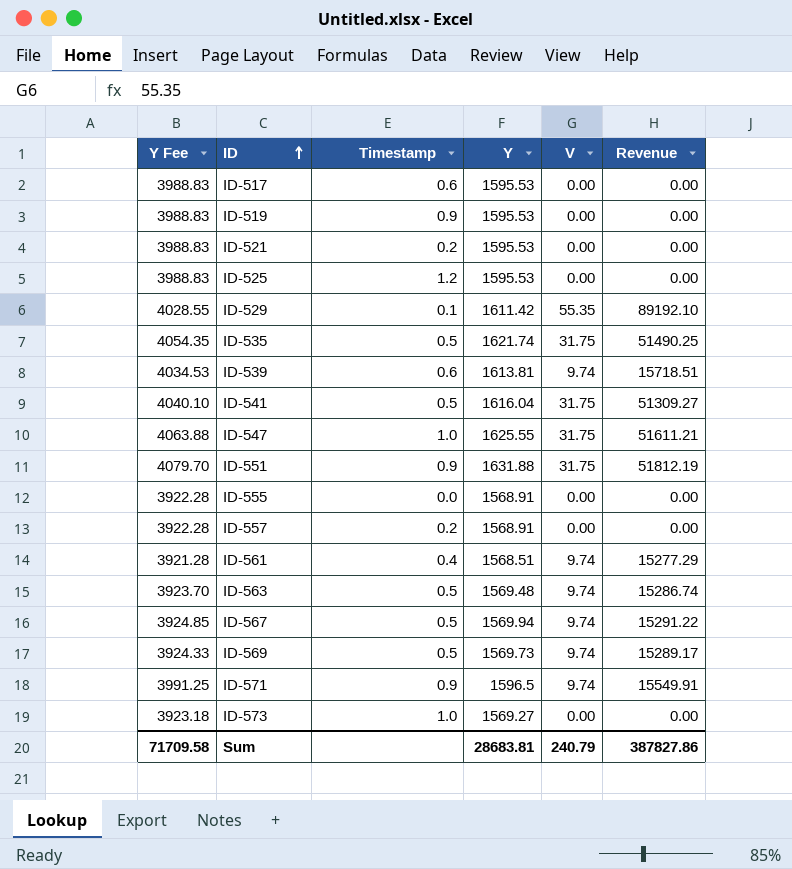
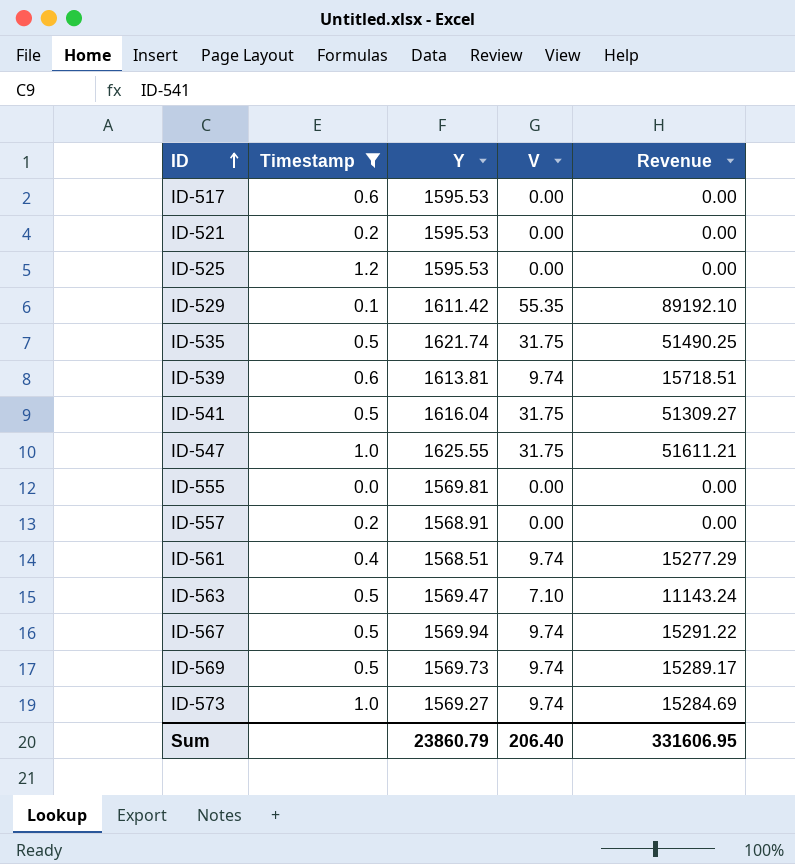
filter: none -> Timestamp != 0.9
column Y Fee | formula: [Y] * 2.5 -> none
ID-555 | Y: 1568.91 -> 1569.81
ID-563 | Y: 1569.48 -> 1569.47
ID-563 | V: 9.74 -> 7.10
ID-563 | Revenue: 15286.74 -> 11143.24
ID-573 | V: 0.00 -> 9.74
ID-573 | Revenue: 0.00 -> 15284.69
Sum | Y: 28683.81 -> 23860.79
Sum | V: 240.79 -> 206.40
Sum | Revenue: 387827.86 -> 331606.95

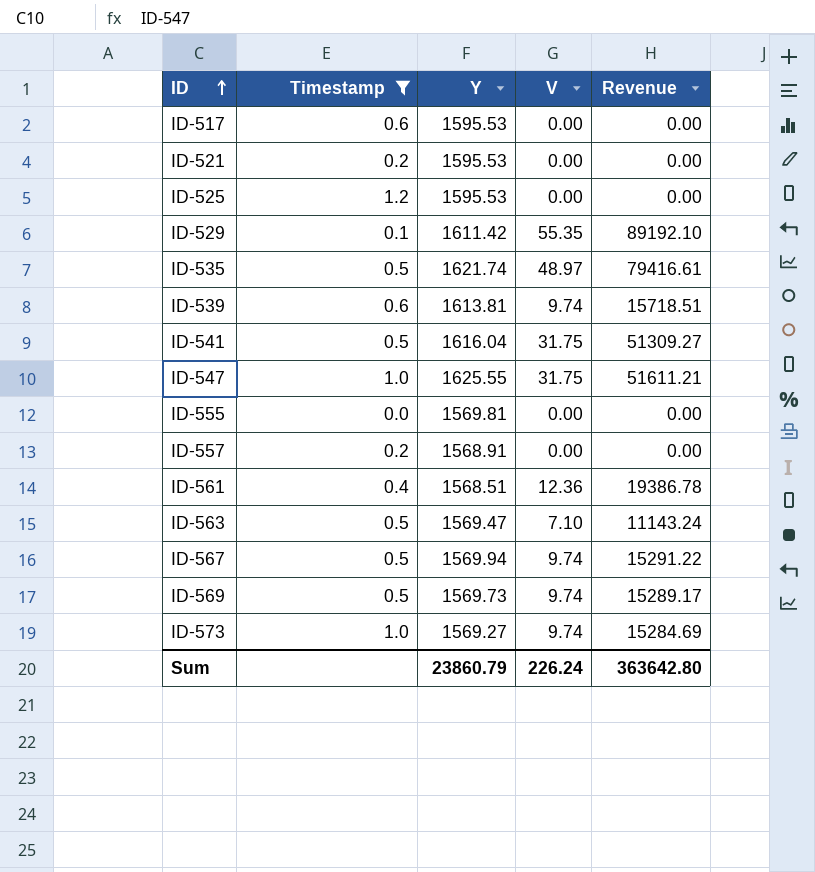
ID-535 | V: 31.75 -> 48.97
ID-535 | Revenue: 51490.25 -> 79416.61
ID-561 | V: 9.74 -> 12.36
ID-561 | Revenue: 15277.29 -> 19386.78
Sum | V: 206.40 -> 226.24
Sum | Revenue: 331606.95 -> 363642.80

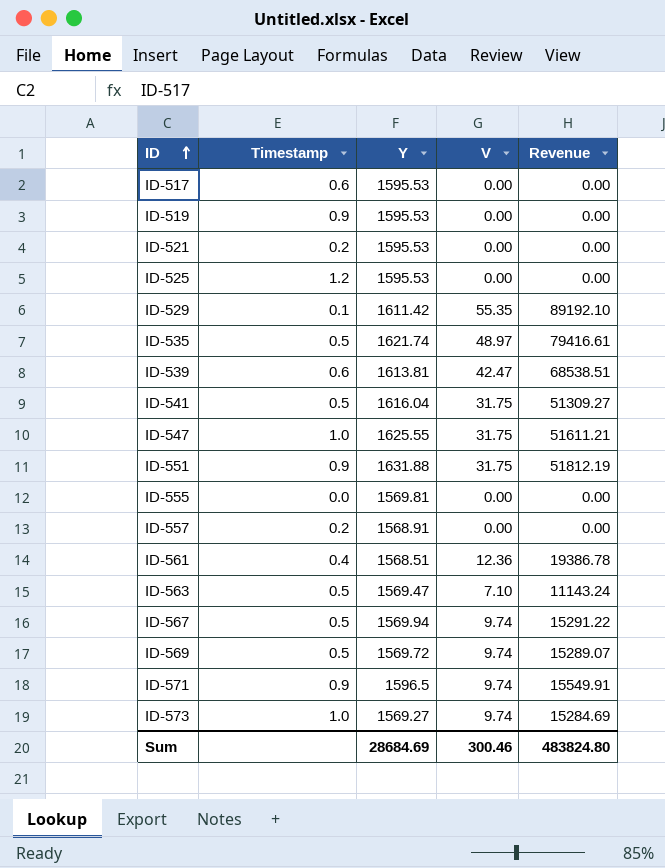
filter: Timestamp != 0.9 -> none
ID-539 | V: 9.74 -> 42.47
ID-539 | Revenue: 15718.51 -> 68538.51
ID-569 | Y: 1569.73 -> 1569.72
ID-569 | Revenue: 15289.17 -> 15289.07
Sum | Y: 23860.79 -> 28684.69
Sum | V: 226.24 -> 300.46
Sum | Revenue: 363642.80 -> 483824.80

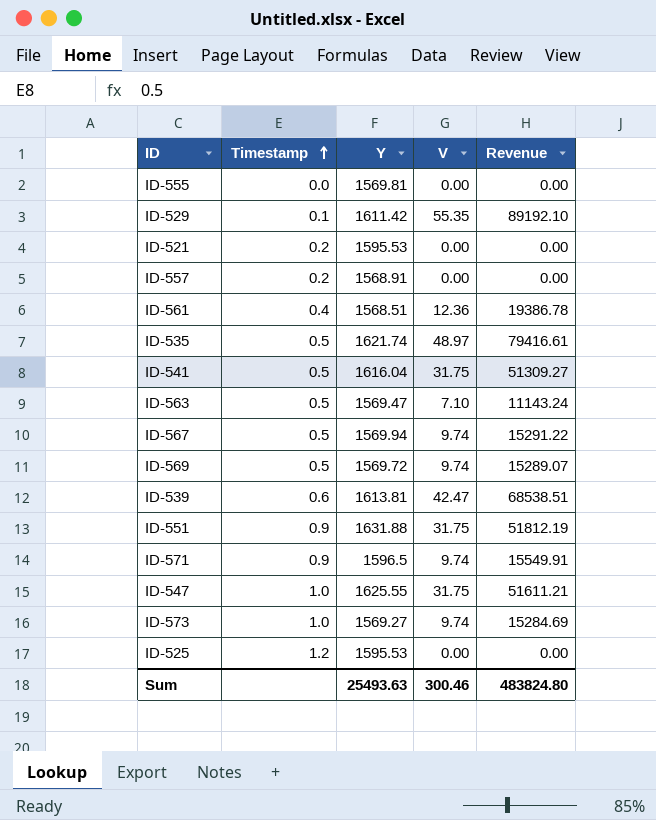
row order: ID ascending -> Timestamp ascending
row ID-517: 0.6 | 1595.53 | 0.00 | 0.00 -> none
row ID-519: 0.9 | 1595.53 | 0.00 | 0.00 -> none
Sum | Y: 28684.69 -> 25493.63

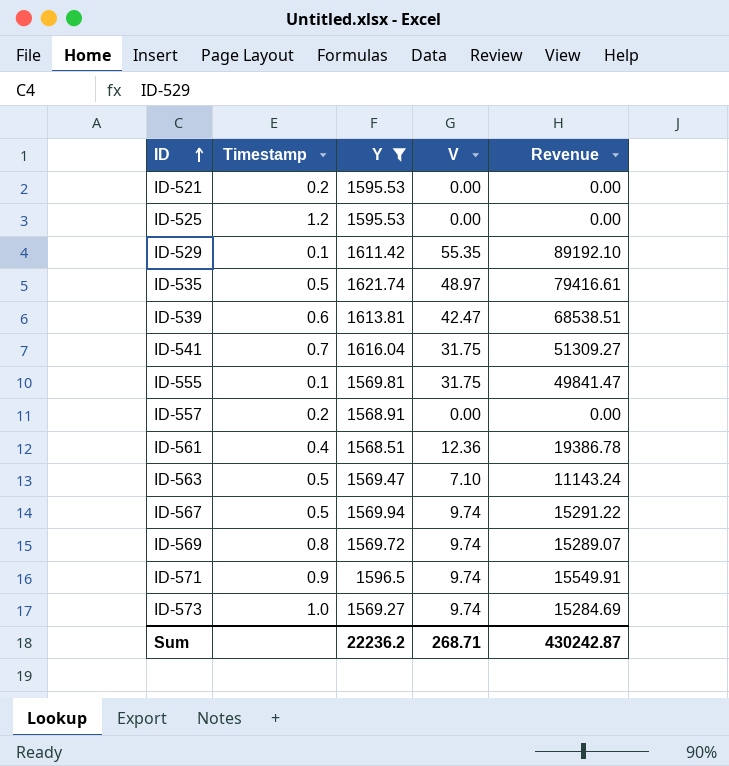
filter: none -> Y <= 1621.74
row order: Timestamp ascending -> ID ascending
ID-541 | Timestamp: 0.5 -> 0.7
ID-555 | Timestamp: 0.0 -> 0.1
ID-555 | V: 0.00 -> 31.75
ID-555 | Revenue: 0.00 -> 49841.47
ID-569 | Timestamp: 0.5 -> 0.8
Sum | Y: 25493.63 -> 22236.2
Sum | V: 300.46 -> 268.71
Sum | Revenue: 483824.80 -> 430242.87

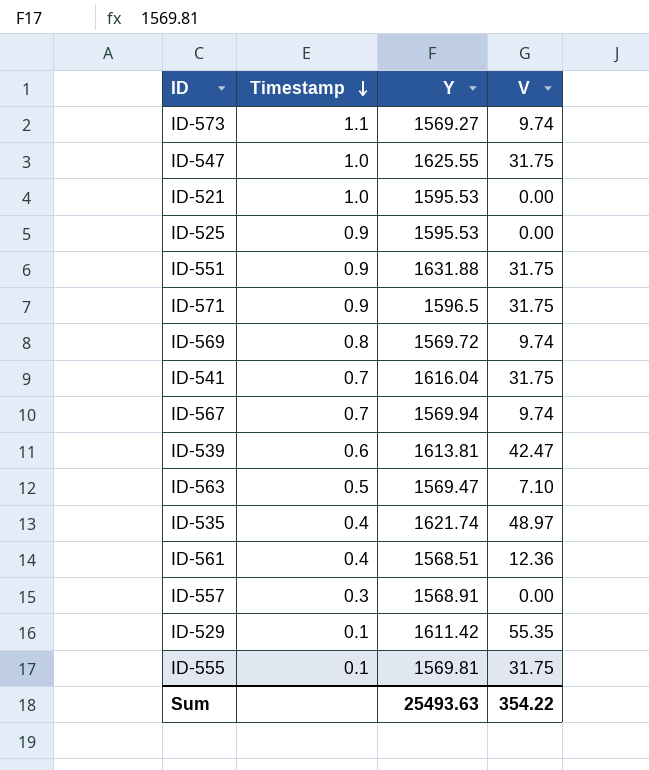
filter: Y <= 1621.74 -> none
row order: ID ascending -> Timestamp descending
column Revenue | formula: [Y] * [V] -> none
ID-573 | Timestamp: 1.0 -> 1.1
ID-521 | Timestamp: 0.2 -> 1.0
ID-525 | Timestamp: 1.2 -> 0.9
ID-571 | V: 9.74 -> 31.75
ID-567 | Timestamp: 0.5 -> 0.7
ID-535 | Timestamp: 0.5 -> 0.4
ID-557 | Timestamp: 0.2 -> 0.3
Sum | Y: 22236.2 -> 25493.63
Sum | V: 268.71 -> 354.22

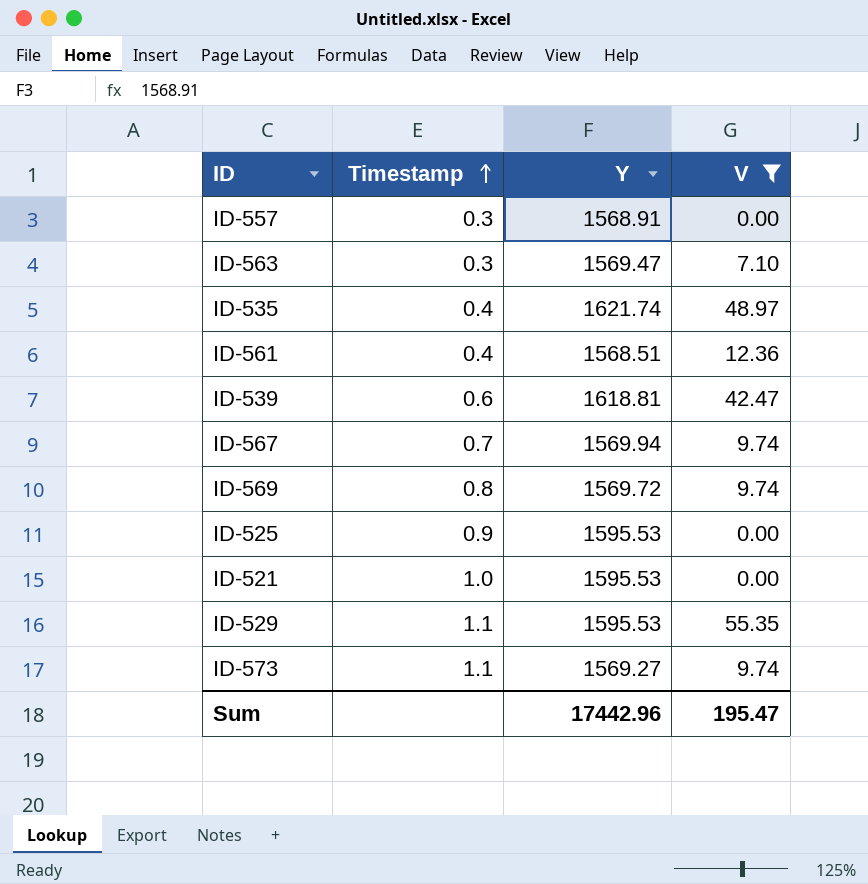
filter: none -> V != 31.75
row order: Timestamp descending -> Timestamp ascending
ID-563 | Timestamp: 0.5 -> 0.3
ID-539 | Y: 1613.81 -> 1618.81
ID-529 | Timestamp: 0.1 -> 1.1
ID-529 | Y: 1611.42 -> 1595.53
Sum | Y: 25493.63 -> 17442.96
Sum | V: 354.22 -> 195.47

